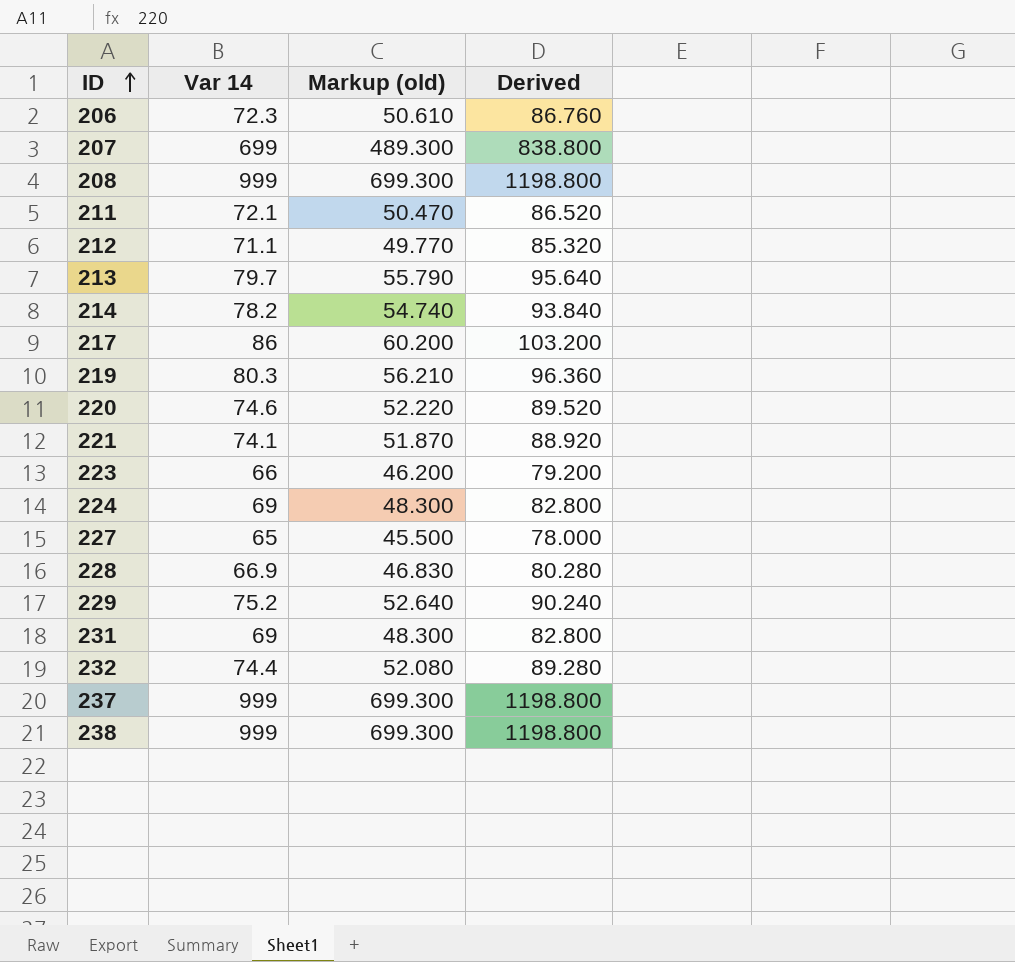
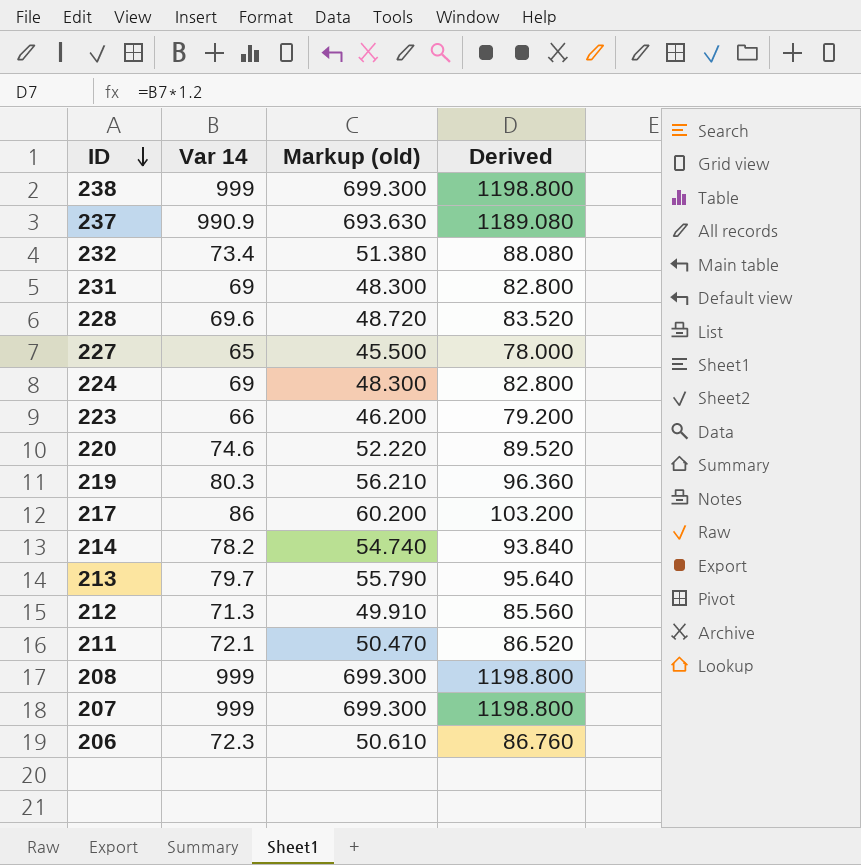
row order: ID ascending -> ID descending
row 221: 74.1 | 51.870 | 88.920 -> none
row 229: 75.2 | 52.640 | 90.240 -> none
237 | Var 14: 999 -> 990.9
237 | Markup (old): 699.300 -> 693.630
237 | Derived: 1198.800 -> 1189.080
232 | Var 14: 74.4 -> 73.4
232 | Markup (old): 52.080 -> 51.380
232 | Derived: 89.280 -> 88.080
228 | Var 14: 66.9 -> 69.6
228 | Markup (old): 46.830 -> 48.720
228 | Derived: 80.280 -> 83.520
212 | Var 14: 71.1 -> 71.3
212 | Markup (old): 49.770 -> 49.910
212 | Derived: 85.320 -> 85.560
207 | Var 14: 699 -> 999
207 | Markup (old): 489.300 -> 699.300
207 | Derived: 838.800 -> 1198.800

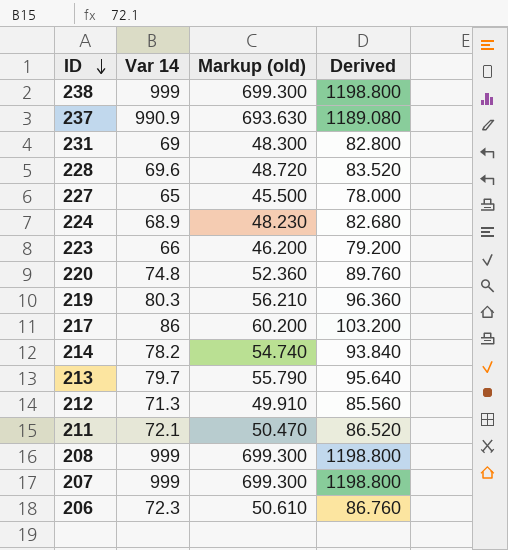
row 232: 73.4 | 51.380 | 88.080 -> none
224 | Var 14: 69 -> 68.9
224 | Markup (old): 48.300 -> 48.230
224 | Derived: 82.800 -> 82.680
220 | Var 14: 74.6 -> 74.8
220 | Markup (old): 52.220 -> 52.360
220 | Derived: 89.520 -> 89.760

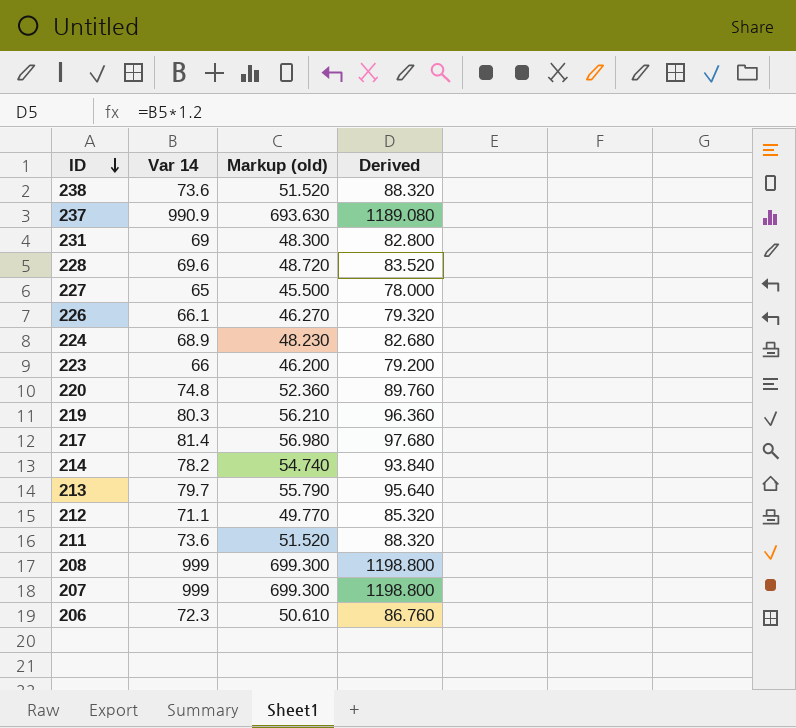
238 | Var 14: 999 -> 73.6
238 | Markup (old): 699.300 -> 51.520
238 | Derived: 1198.800 -> 88.320
row 226: none -> 66.1 | 46.270 | 79.320
217 | Var 14: 86 -> 81.4
217 | Markup (old): 60.200 -> 56.980
217 | Derived: 103.200 -> 97.680
212 | Var 14: 71.3 -> 71.1
212 | Markup (old): 49.910 -> 49.770
212 | Derived: 85.560 -> 85.320
211 | Var 14: 72.1 -> 73.6
211 | Markup (old): 50.470 -> 51.520
211 | Derived: 86.520 -> 88.320

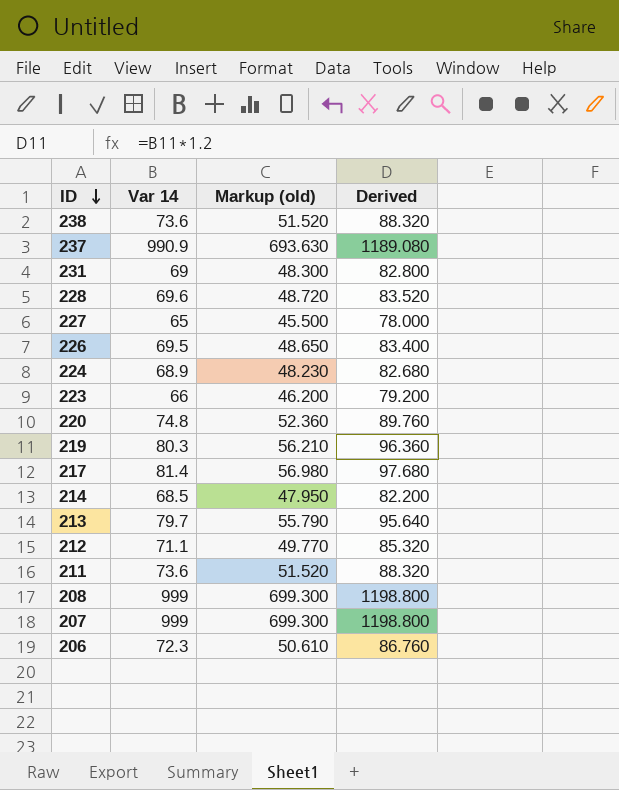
226 | Var 14: 66.1 -> 69.5
226 | Markup (old): 46.270 -> 48.650
226 | Derived: 79.320 -> 83.400
214 | Var 14: 78.2 -> 68.5
214 | Markup (old): 54.740 -> 47.950
214 | Derived: 93.840 -> 82.200

